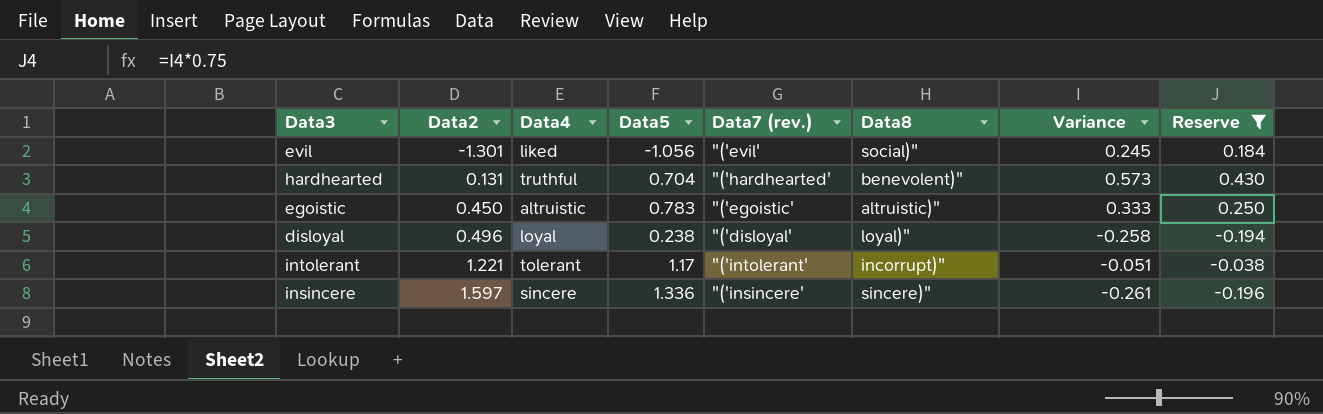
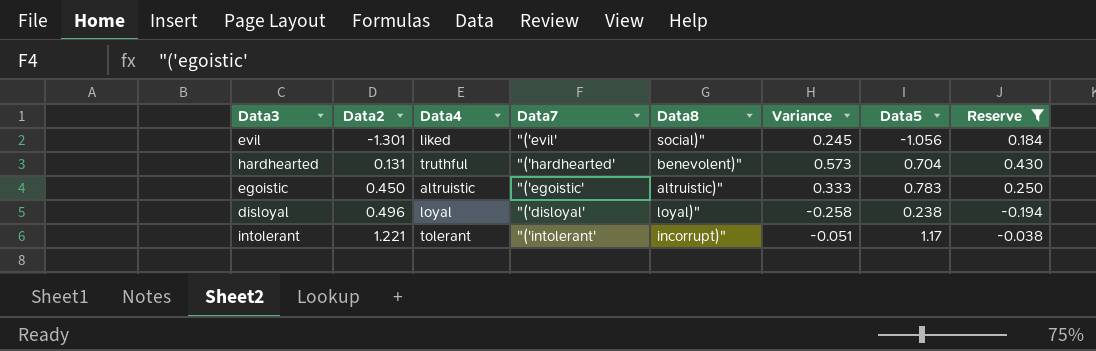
column name: Data7 (rev.) -> Data7
column Data5 | position: 4 -> 7
row insincere: 1.597 | sincere | 1.336 | "('insincere' | sincere)" | -0.261 | -0.196 -> none

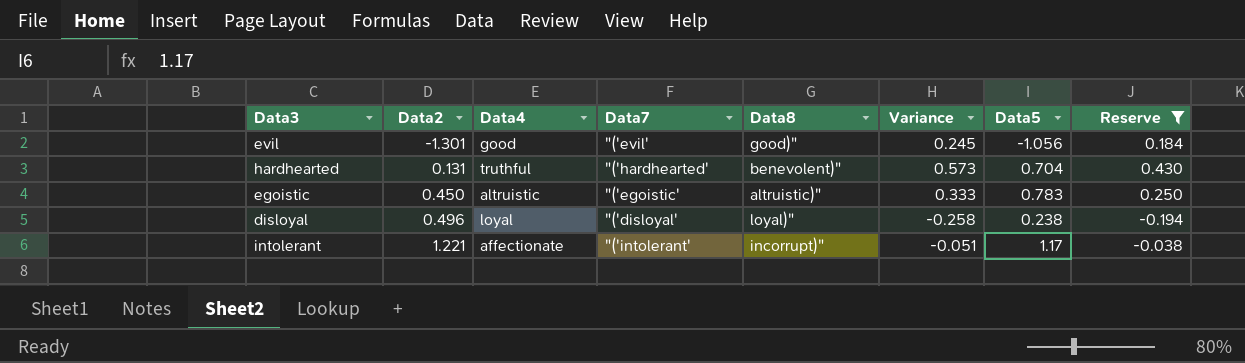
evil | Data4: liked -> good
evil | Data8: social)" -> good)"
intolerant | Data4: tolerant -> affectionate

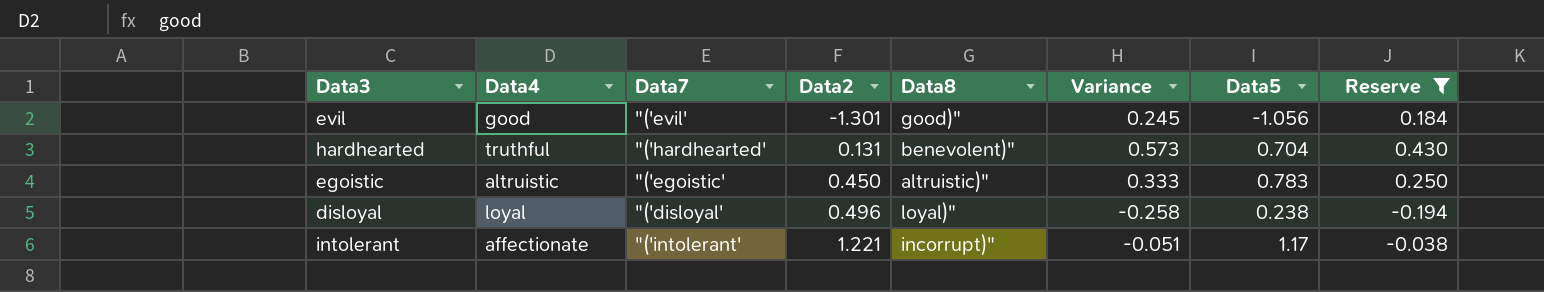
column Data2 | position: 2 -> 4

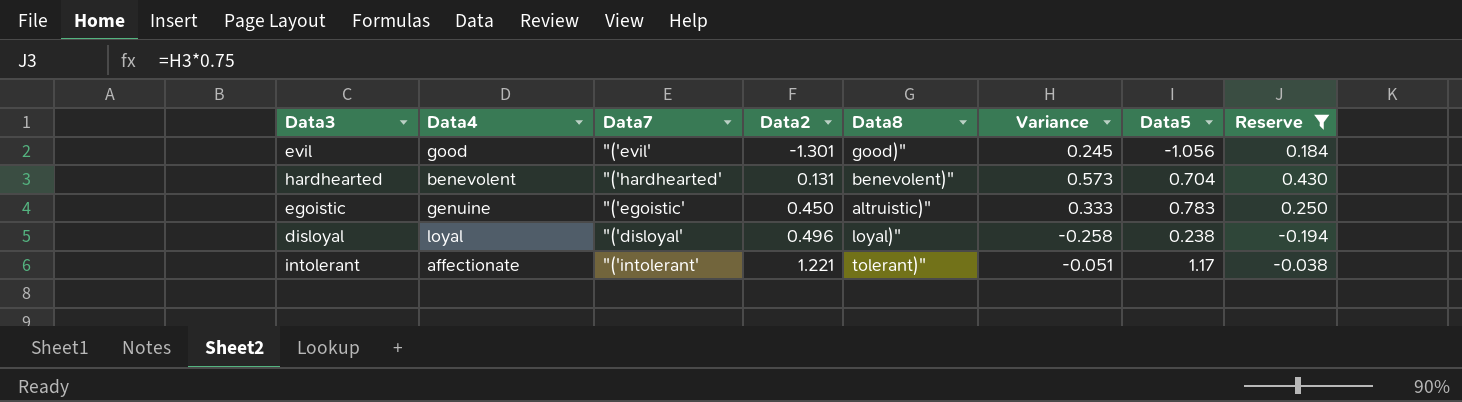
hardhearted | Data4: truthful -> benevolent
egoistic | Data4: altruistic -> genuine
intolerant | Data8: incorrupt)" -> tolerant)"

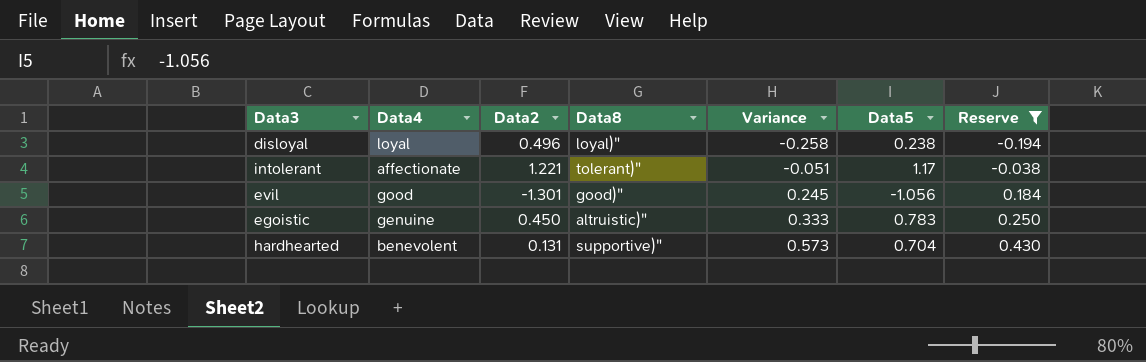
row order: Data2 ascending -> Variance ascending
column Data7 | position: 3 -> none
hardhearted | Data8: benevolent)" -> supportive)"

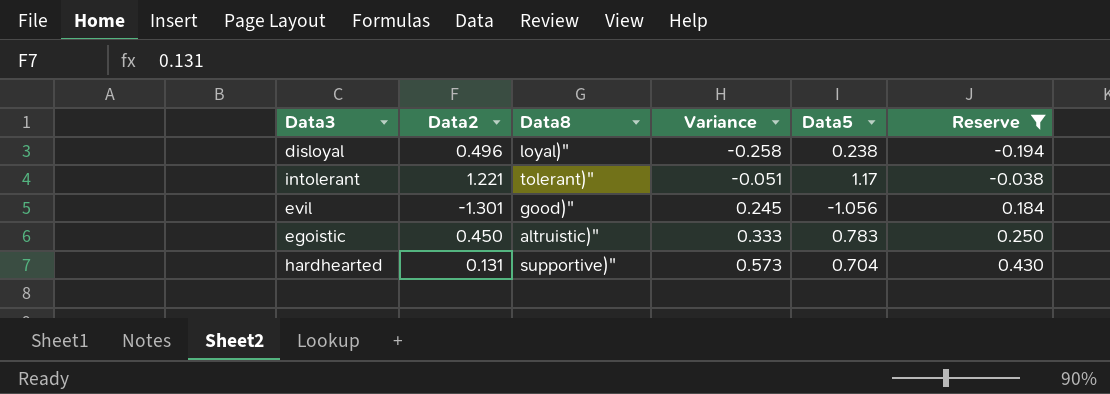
column Data4 | position: 2 -> none

